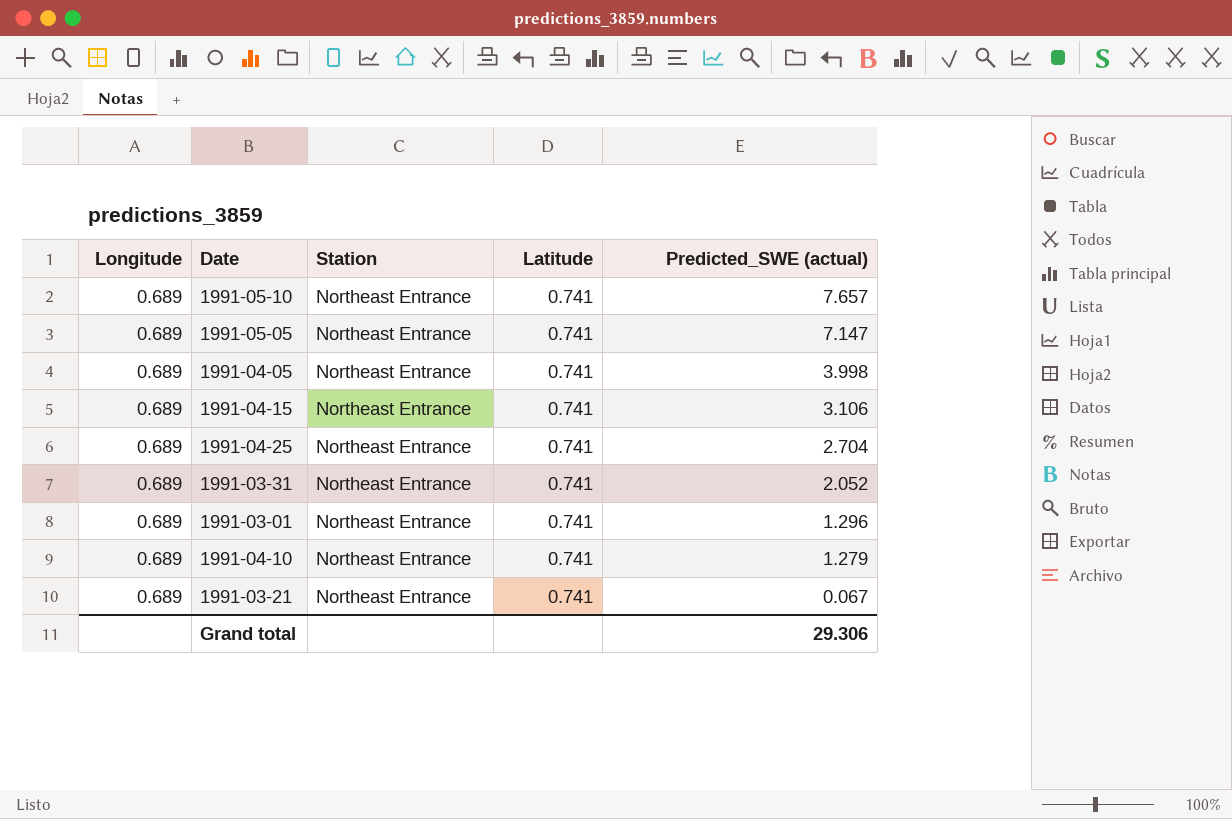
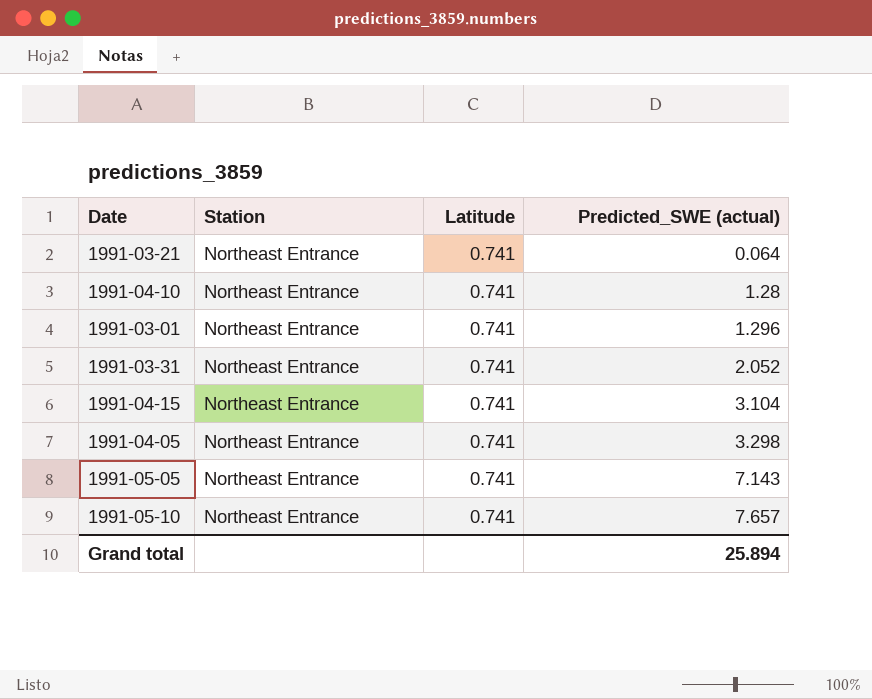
row order: Predicted_SWE (actual) descending -> Predicted_SWE (actual) ascending
column Longitude | position: 1 -> none
row 1991-04-25: 0.689 | Northeast Entrance | 0.741 | 2.704 -> none
1991-03-21 | Predicted_SWE (actual): 0.067 -> 0.064
1991-04-10 | Predicted_SWE (actual): 1.279 -> 1.28
1991-04-15 | Predicted_SWE (actual): 3.106 -> 3.104
1991-04-05 | Predicted_SWE (actual): 3.998 -> 3.298
1991-05-05 | Predicted_SWE (actual): 7.147 -> 7.143
Grand total | Predicted_SWE (actual): 29.306 -> 25.894

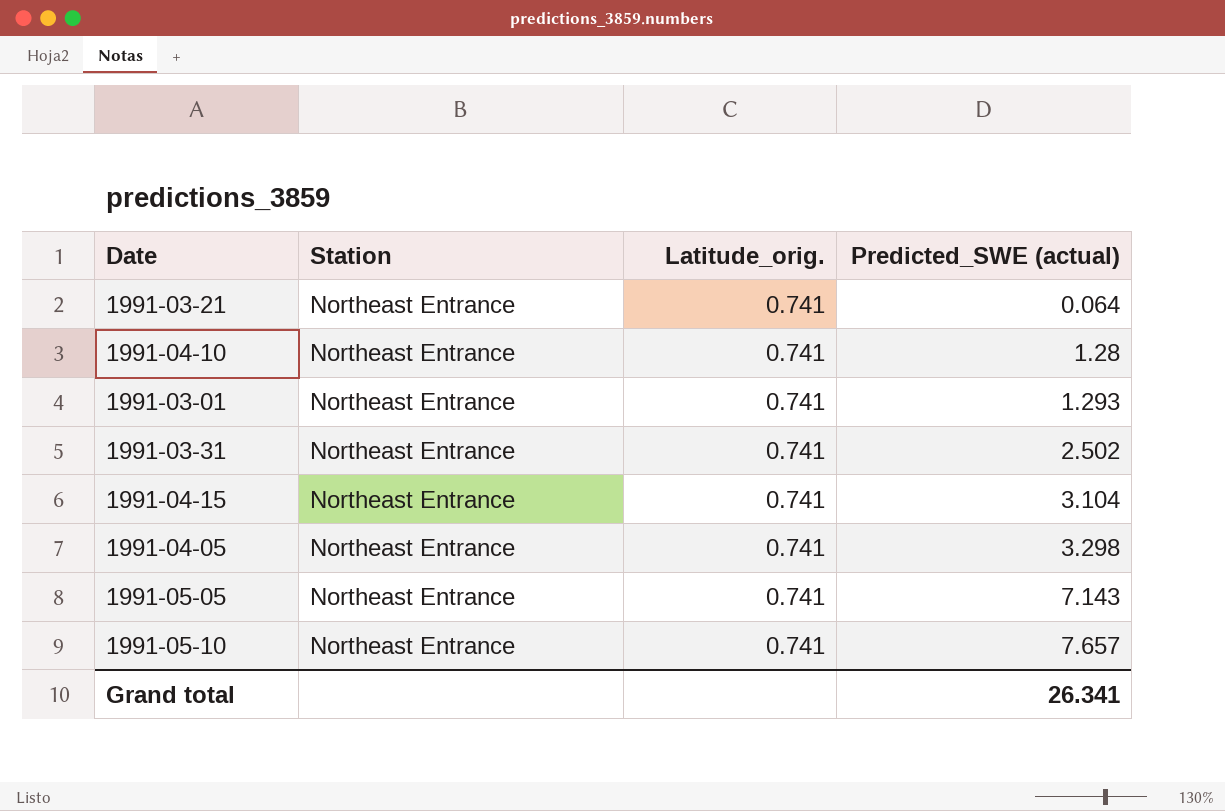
column name: Latitude -> Latitude_orig.
1991-03-01 | Predicted_SWE (actual): 1.296 -> 1.293
1991-03-31 | Predicted_SWE (actual): 2.052 -> 2.502
Grand total | Predicted_SWE (actual): 25.894 -> 26.341

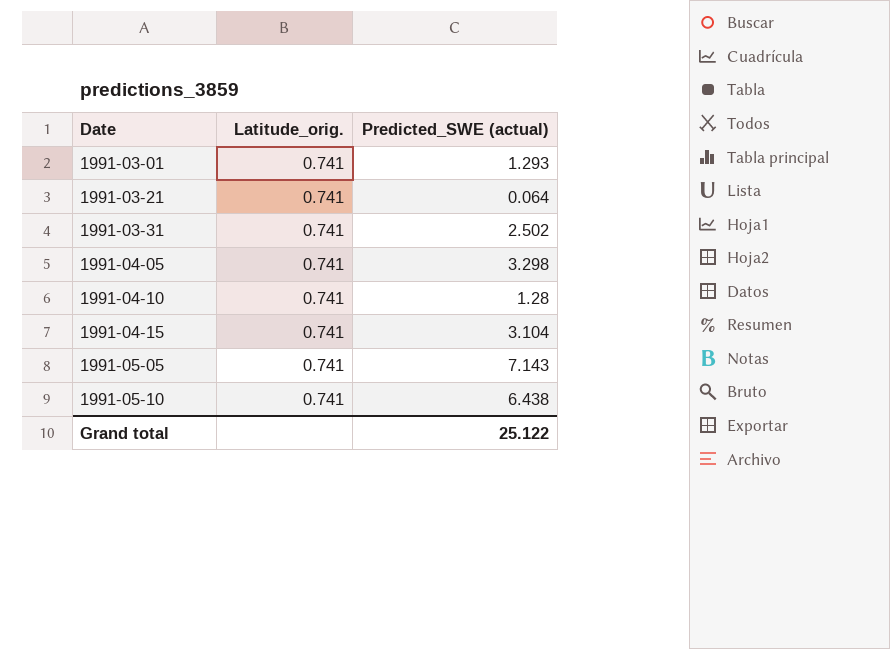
row order: Predicted_SWE (actual) ascending -> Date ascending
column Station | position: 2 -> none
1991-05-10 | Predicted_SWE (actual): 7.657 -> 6.438
Grand total | Predicted_SWE (actual): 26.341 -> 25.122

